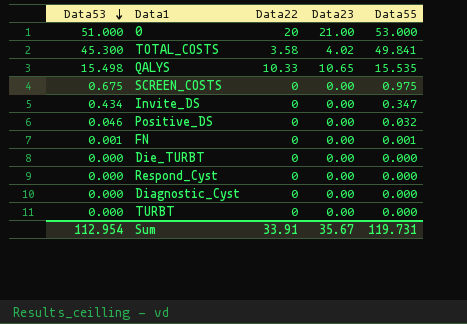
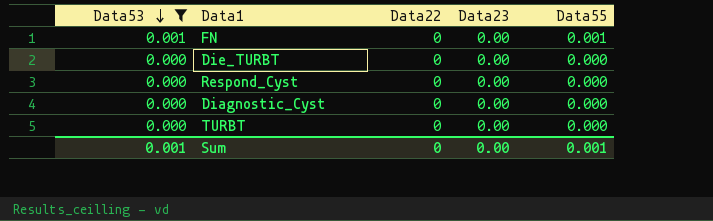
filter: none -> Data53 <= 0.001
Sum | Data53: 112.954 -> 0.001
Sum | Data22: 33.91 -> 0
Sum | Data23: 35.67 -> 0.00
Sum | Data55: 119.731 -> 0.001

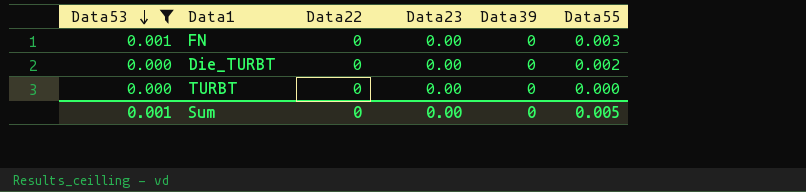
column Data39 | position: none -> 5
row Respond_Cyst: 0.000 | 0 | 0.00 | 0.000 -> none
row Diagnostic_Cyst: 0.000 | 0 | 0.00 | 0.000 -> none
FN | Data55: 0.001 -> 0.003
Die_TURBT | Data55: 0.000 -> 0.002
Sum | Data55: 0.001 -> 0.005

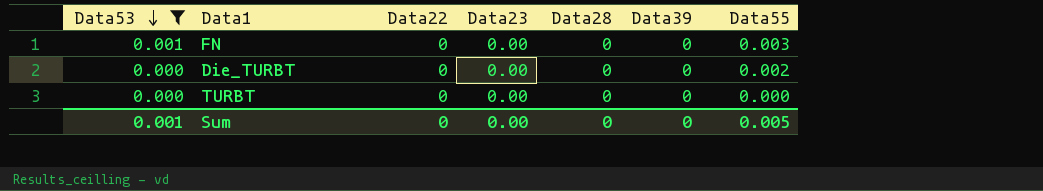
column Data28 | position: none -> 5

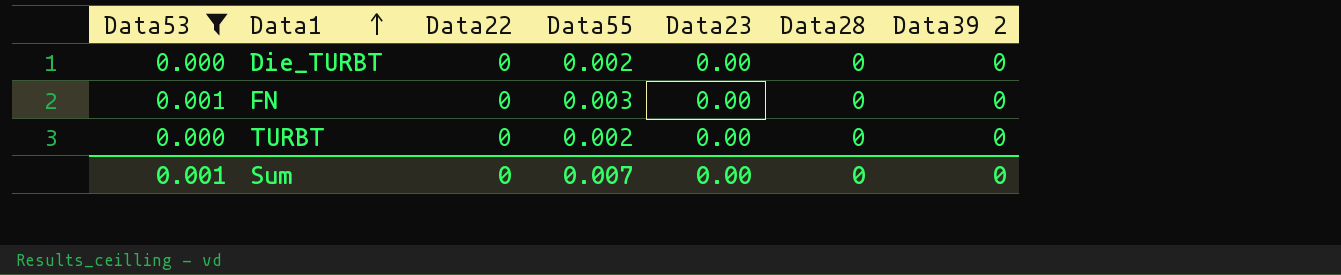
row order: Data53 descending -> Data1 ascending
column Data55 | position: 7 -> 4
column name: Data39 -> Data39 2
TURBT | Data55: 0.000 -> 0.002
Sum | Data55: 0.005 -> 0.007

